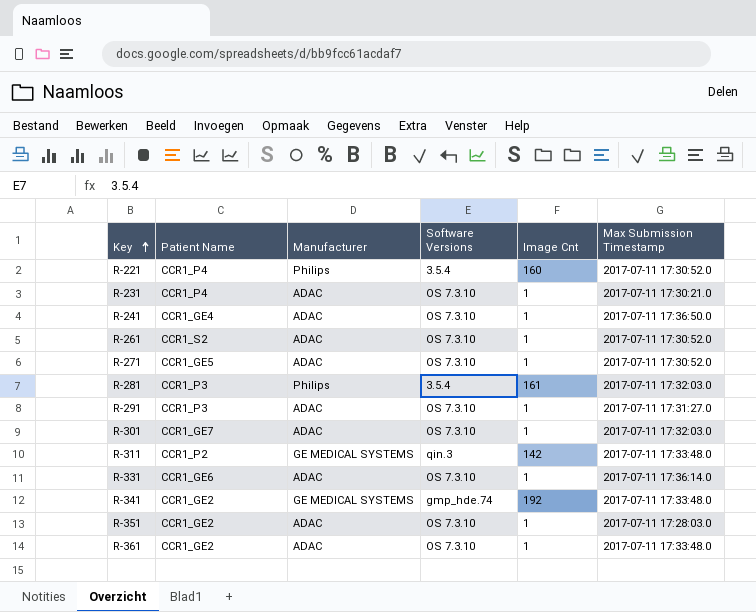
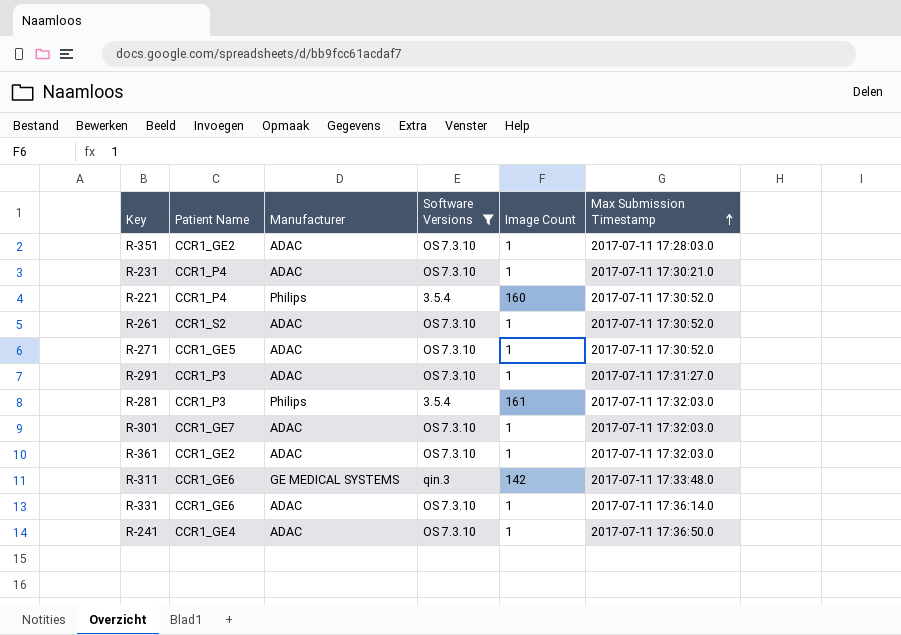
filter: none -> Software Versions != gmp_hde.74
row order: Key ascending -> Max Submission Timestamp ascending
column name: Image Cnt -> Image Count
R-361 | Max Submission Timestamp: 2017-07-11 17:33:48.0 -> 2017-07-11 17:32:03.0
R-311 | Patient Name: CCR1_P2 -> CCR1_GE6

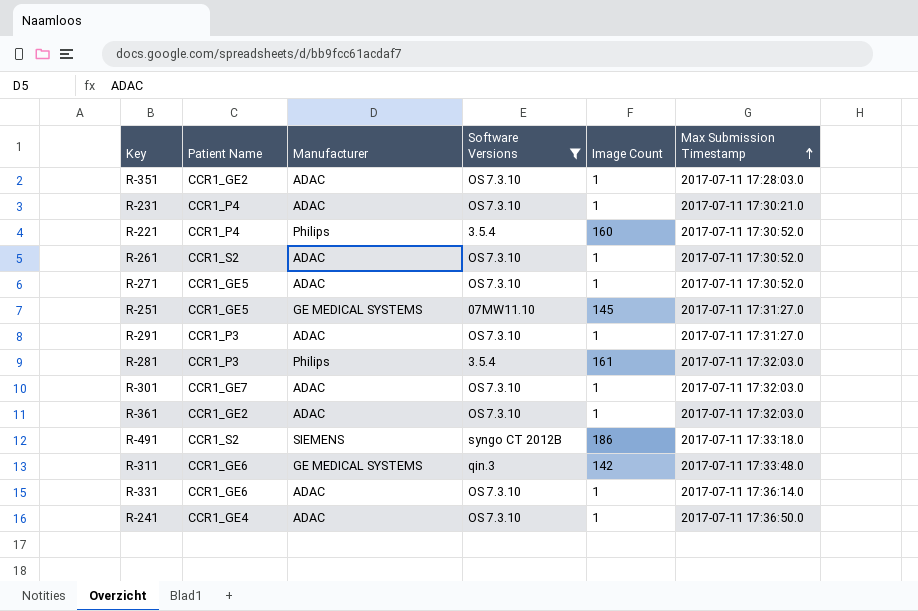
row R-251: none -> CCR1_GE5 | GE MEDICAL SYSTEMS | 07MW11.10 | 145 | 2017-07-11 17:31:27.0
row R-491: none -> CCR1_S2 | SIEMENS | syngo CT 2012B | 186 | 2017-07-11 17:33:18.0

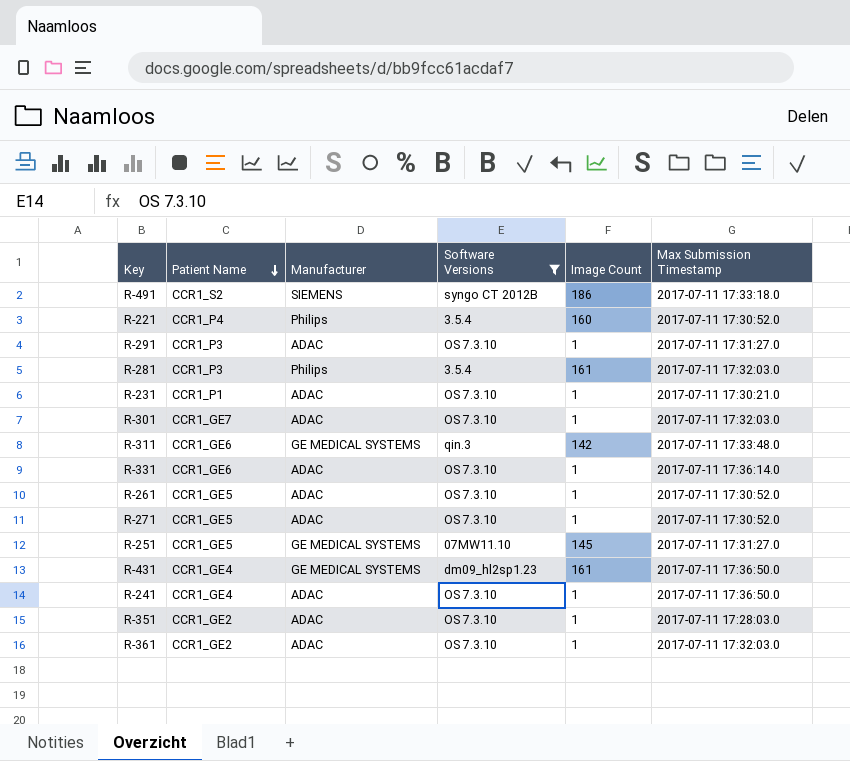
row order: Max Submission Timestamp ascending -> Patient Name descending
R-231 | Patient Name: CCR1_P4 -> CCR1_P1
R-261 | Patient Name: CCR1_S2 -> CCR1_GE5
row R-431: none -> CCR1_GE4 | GE MEDICAL SYSTEMS | dm09_hl2sp1.23 | 161 | 2017-07-11 17:36:50.0

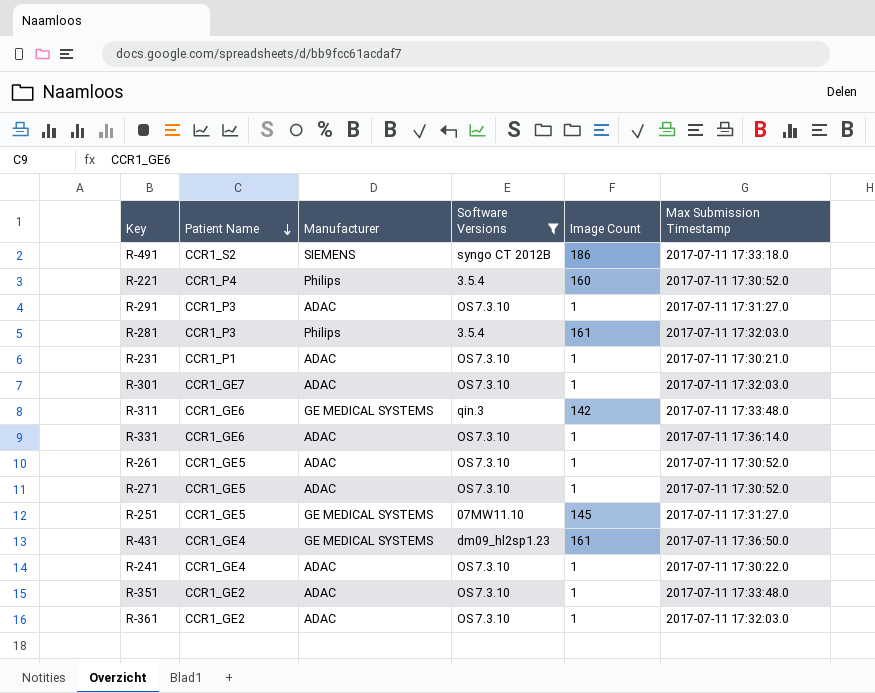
R-241 | Max Submission Timestamp: 2017-07-11 17:36:50.0 -> 2017-07-11 17:30:22.0
R-351 | Max Submission Timestamp: 2017-07-11 17:28:03.0 -> 2017-07-11 17:33:48.0

